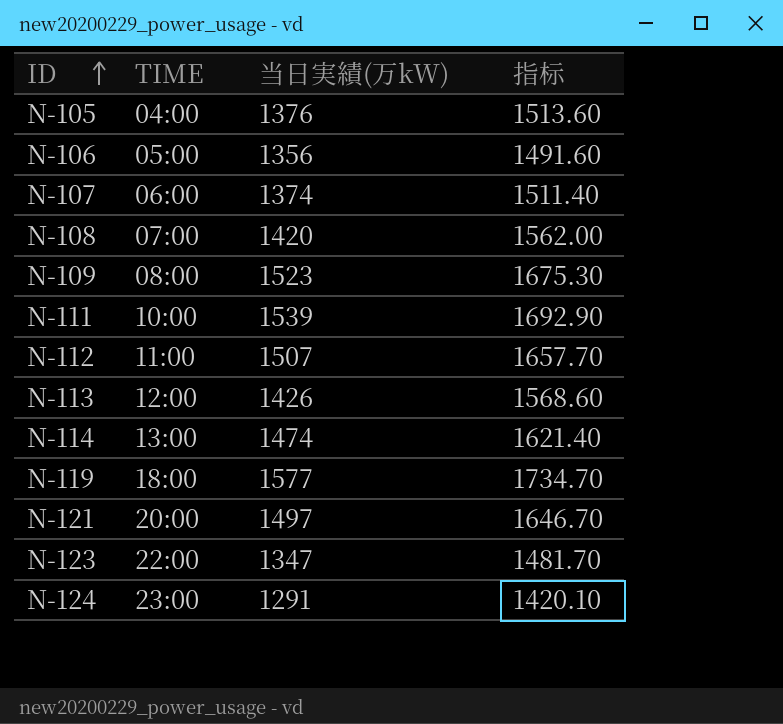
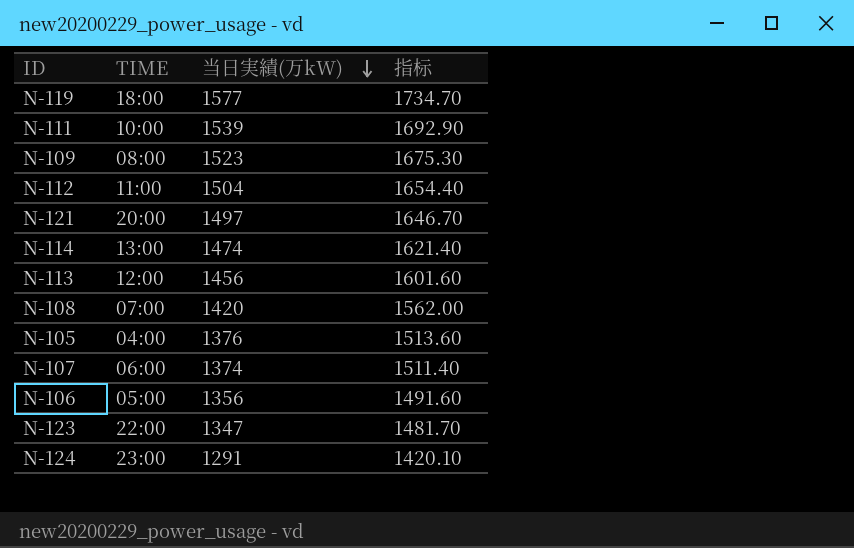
row order: ID ascending -> 当日実績(万kW) descending
N-112 | 当日実績(万kW): 1507 -> 1504
N-112 | 指标: 1657.70 -> 1654.40
N-113 | 当日実績(万kW): 1426 -> 1456
N-113 | 指标: 1568.60 -> 1601.60

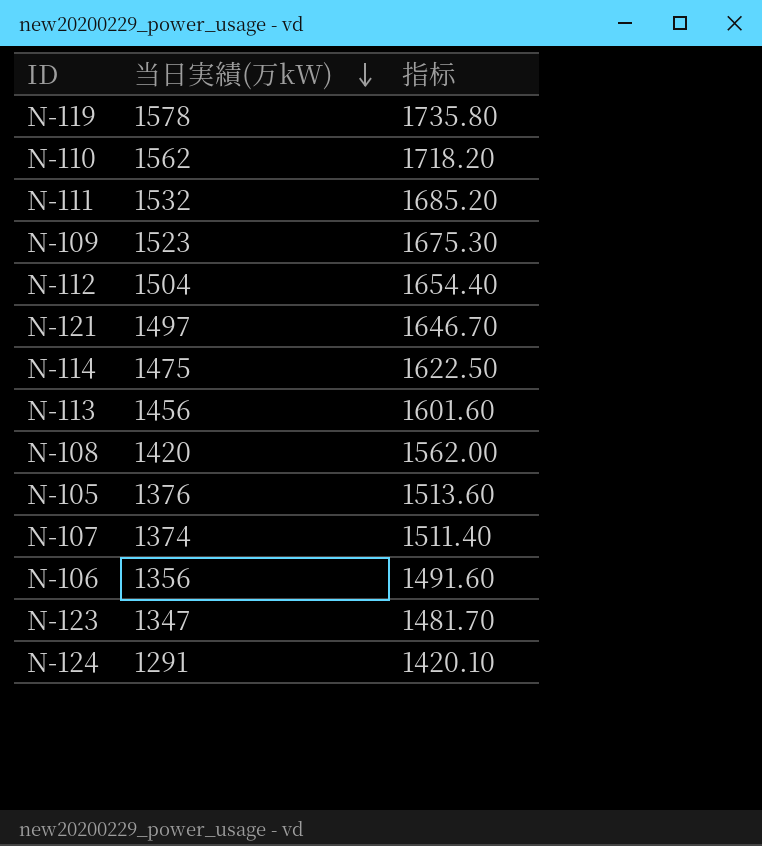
column TIME | position: 2 -> none
N-119 | 当日実績(万kW): 1577 -> 1578
N-119 | 指标: 1734.70 -> 1735.80
row N-110: none -> 1562 | 1718.20
N-111 | 当日実績(万kW): 1539 -> 1532
N-111 | 指标: 1692.90 -> 1685.20
N-114 | 当日実績(万kW): 1474 -> 1475
N-114 | 指标: 1621.40 -> 1622.50

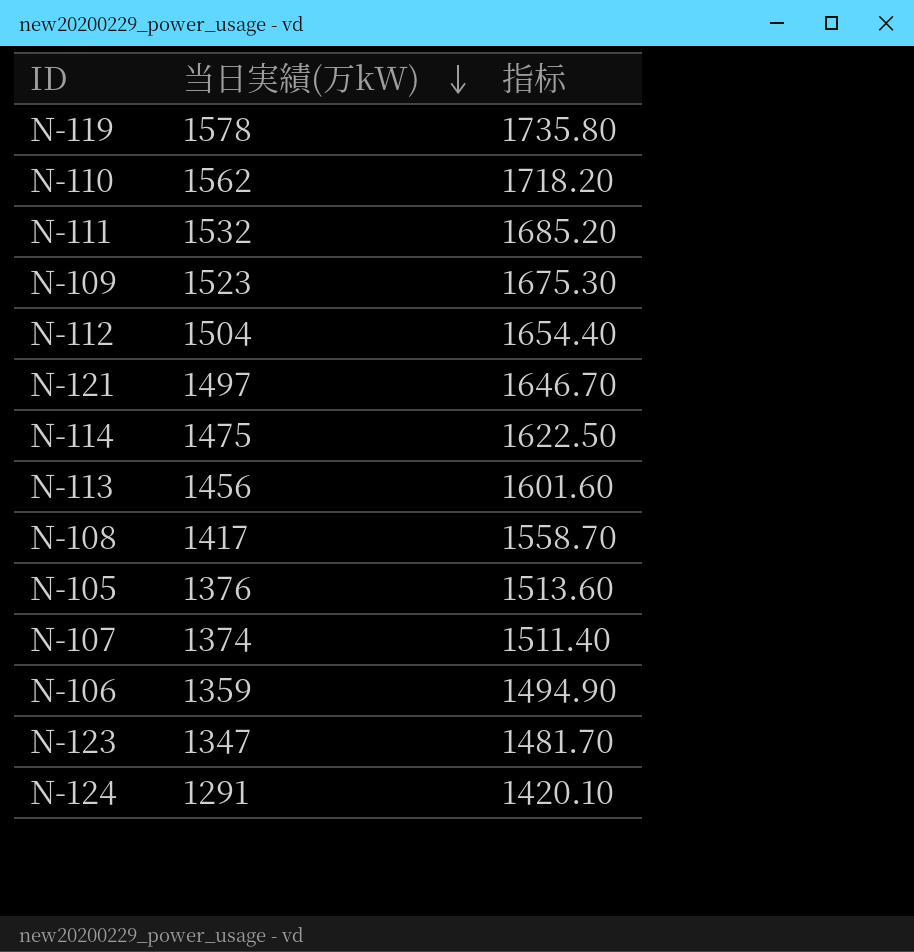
N-108 | 当日実績(万kW): 1420 -> 1417
N-108 | 指标: 1562.00 -> 1558.70
N-106 | 当日実績(万kW): 1356 -> 1359
N-106 | 指标: 1491.60 -> 1494.90

